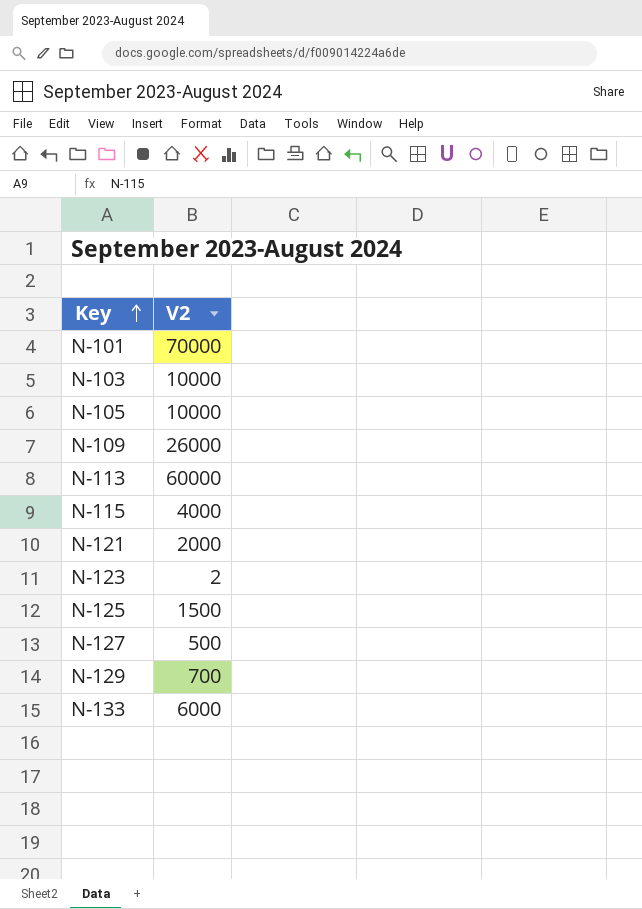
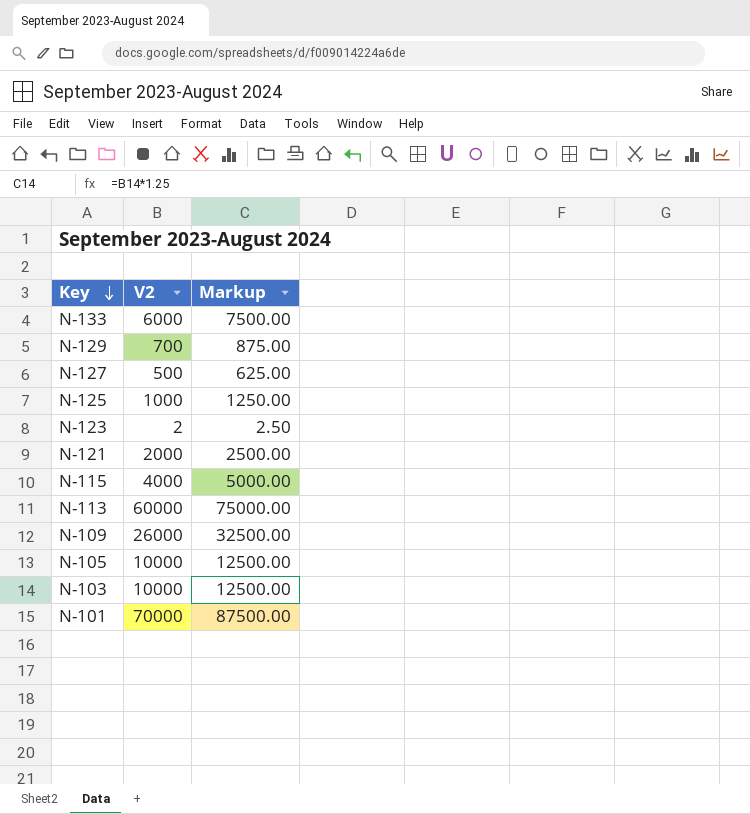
row order: Key ascending -> Key descending
column Markup | formula: none -> [V2] * 1.25
N-125 | V2: 1500 -> 1000

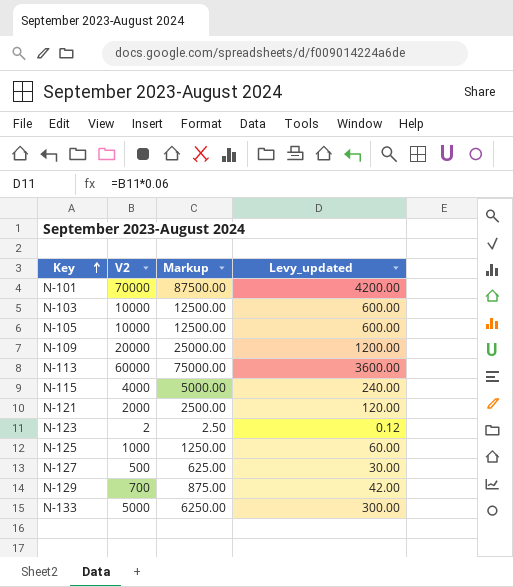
row order: Key descending -> Key ascending
column Levy_updated | formula: none -> [V2] * 0.06
N-109 | V2: 26000 -> 20000
N-109 | Markup: 32500.00 -> 25000.00
N-133 | V2: 6000 -> 5000
N-133 | Markup: 7500.00 -> 6250.00

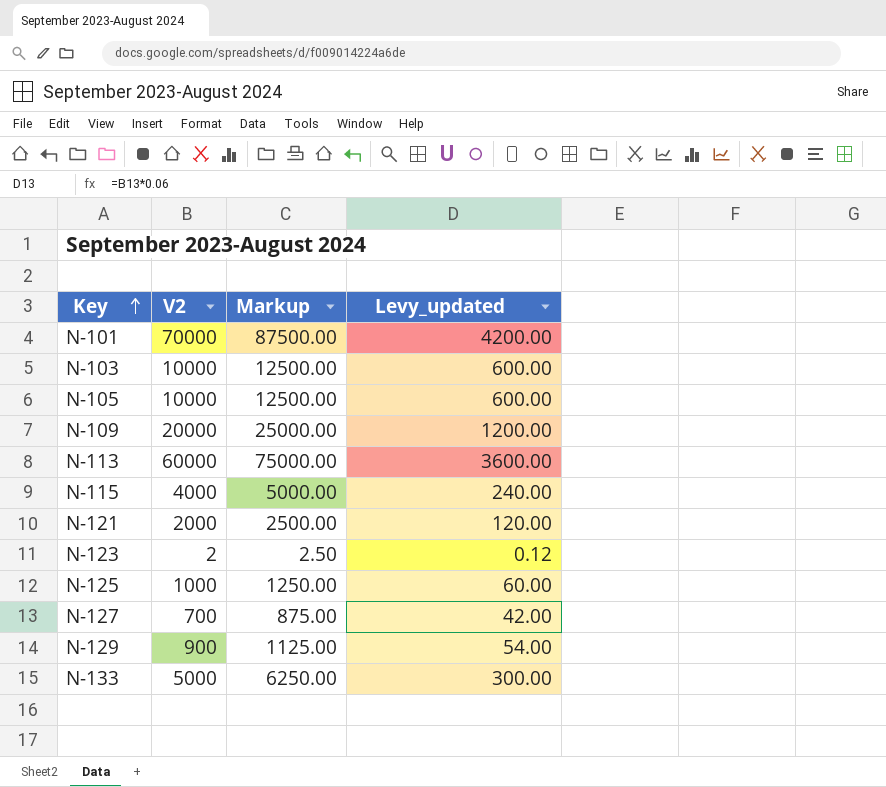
N-127 | V2: 500 -> 700
N-127 | Markup: 625.00 -> 875.00
N-127 | Levy_updated: 30.00 -> 42.00
N-129 | V2: 700 -> 900
N-129 | Markup: 875.00 -> 1125.00
N-129 | Levy_updated: 42.00 -> 54.00

